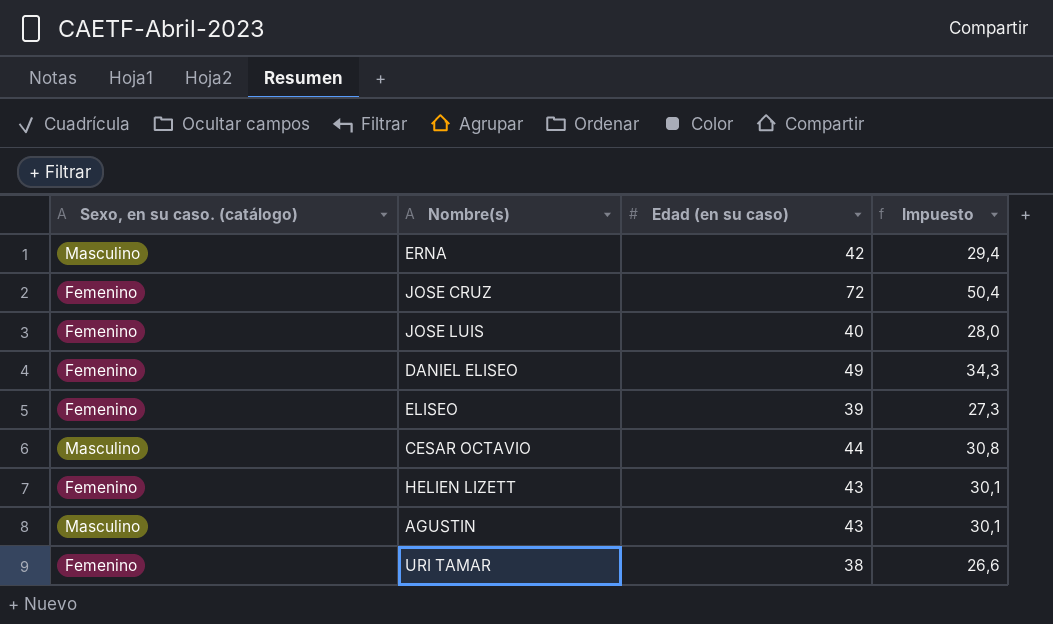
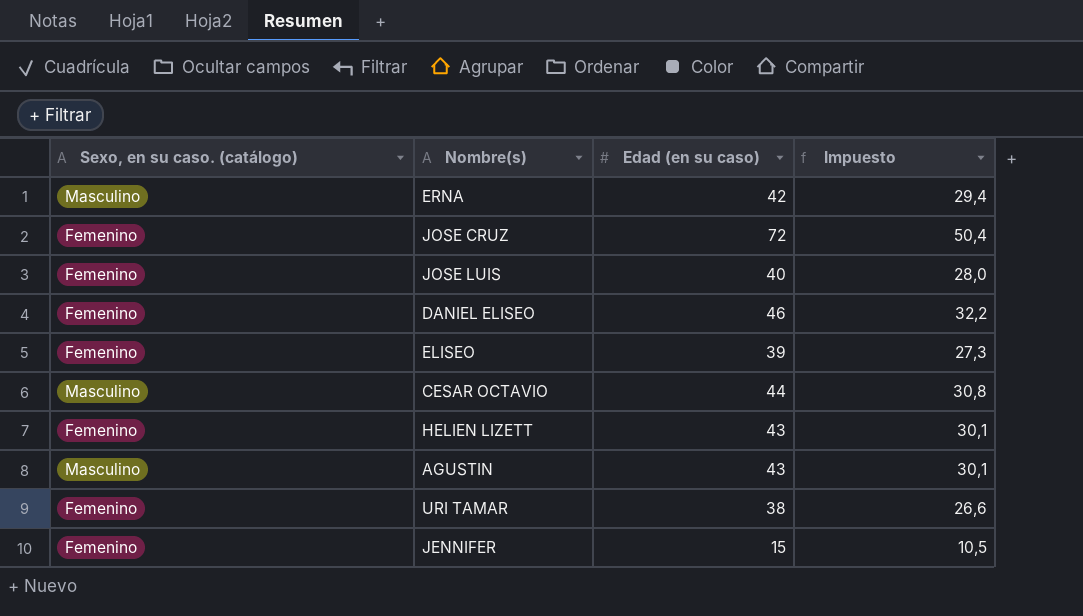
DANIEL ELISEO | Edad (en su caso): 49 -> 46
DANIEL ELISEO | Impuesto: 34,3 -> 32,2
row JENNIFER: none -> Femenino | 15 | 10,5

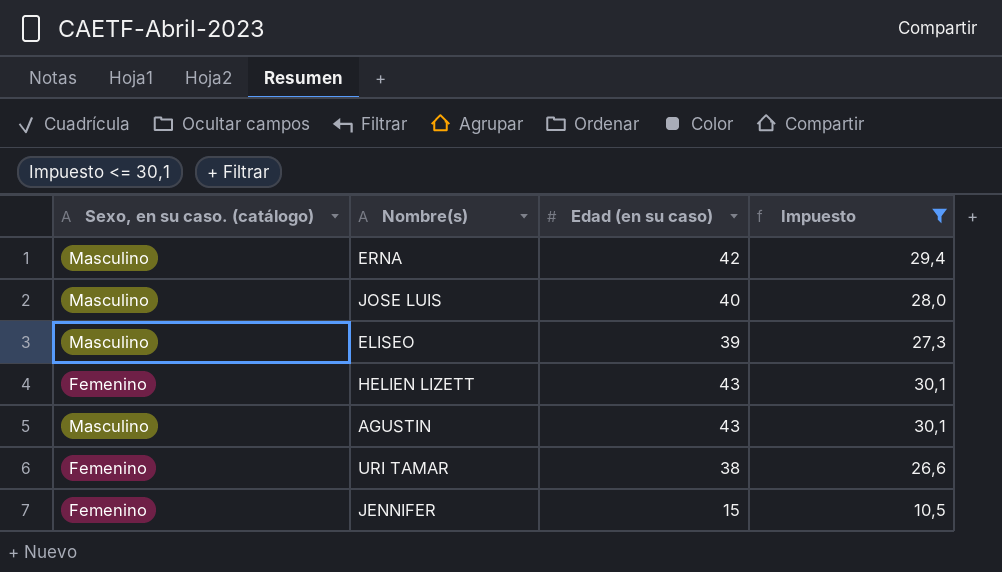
filter: none -> Impuesto <= 30,1
JOSE LUIS | Sexo, en su caso. (catálogo): Femenino -> Masculino
ELISEO | Sexo, en su caso. (catálogo): Femenino -> Masculino

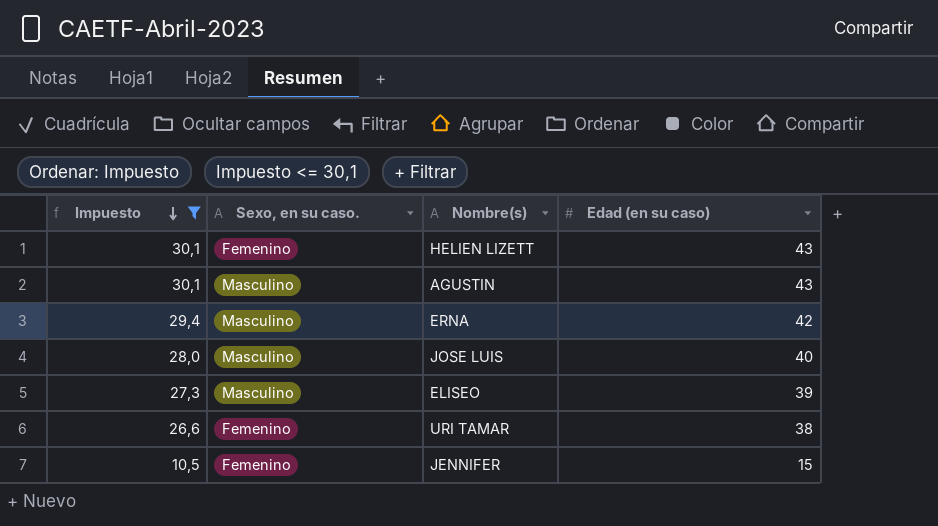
row order: none -> Impuesto descending
column Impuesto | position: 4 -> 1
column name: Sexo, en su caso. (catálogo) -> Sexo, en su caso.

